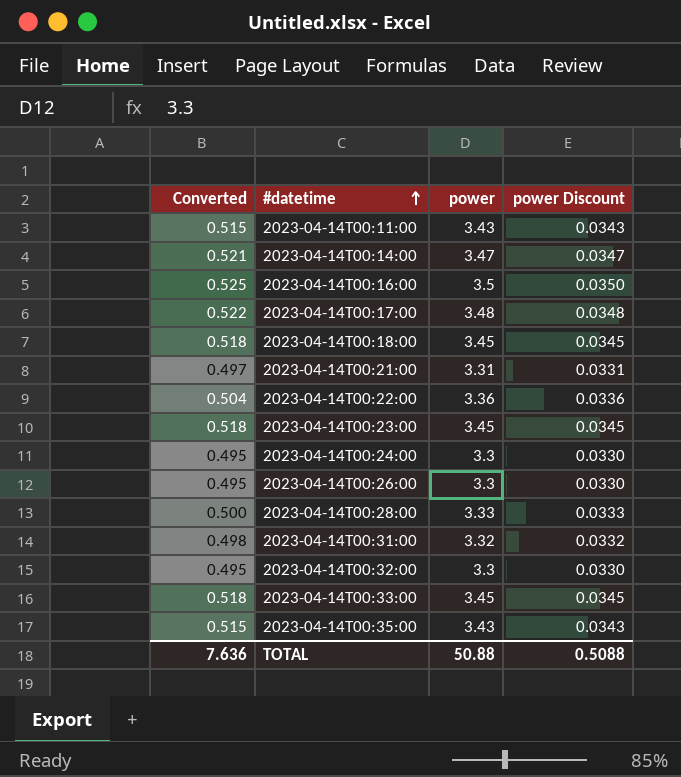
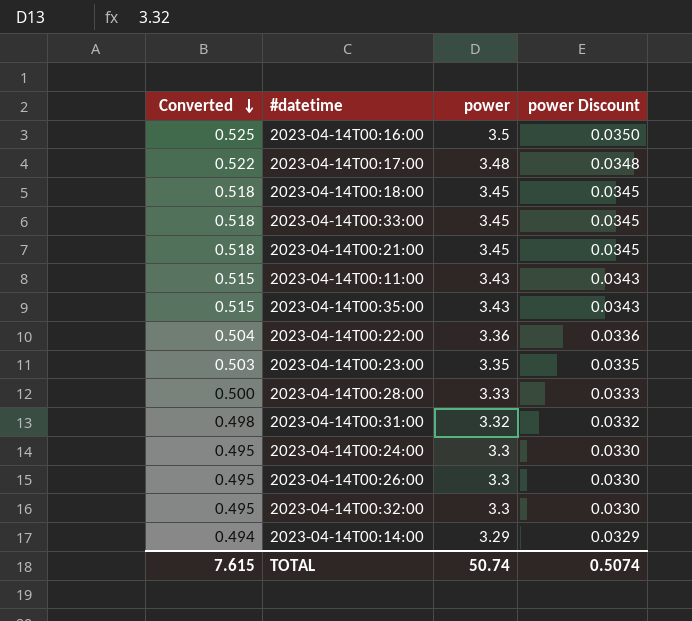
row order: #datetime ascending -> Converted descending
2023-04-14T00:21:00 | Converted: 0.497 -> 0.518
2023-04-14T00:21:00 | power: 3.31 -> 3.45
2023-04-14T00:21:00 | power Discount: 0.0331 -> 0.0345
2023-04-14T00:23:00 | Converted: 0.518 -> 0.503
2023-04-14T00:23:00 | power: 3.45 -> 3.35
2023-04-14T00:23:00 | power Discount: 0.0345 -> 0.0335
2023-04-14T00:14:00 | Converted: 0.521 -> 0.494
2023-04-14T00:14:00 | power: 3.47 -> 3.29
2023-04-14T00:14:00 | power Discount: 0.0347 -> 0.0329
TOTAL | Converted: 7.636 -> 7.615
TOTAL | power: 50.88 -> 50.74
TOTAL | power Discount: 0.5088 -> 0.5074

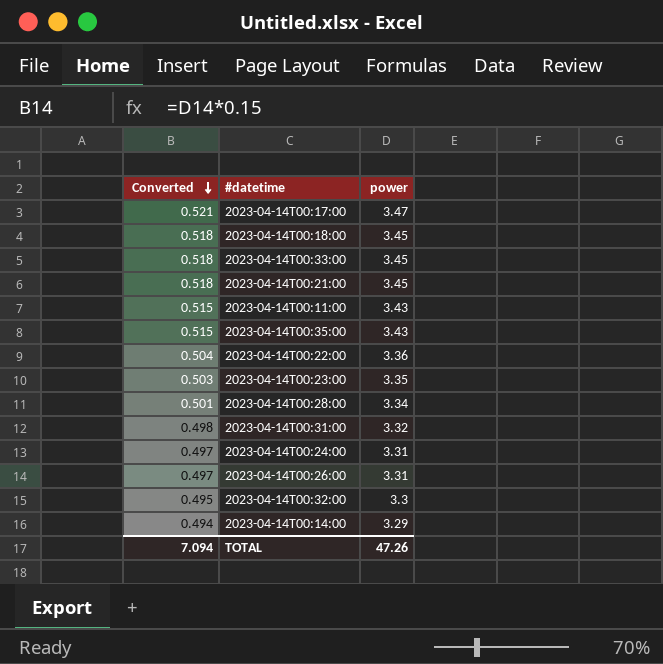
column power Discount | formula: [power] * 0.01 -> none
row 2023-04-14T00:16:00: 0.525 | 3.5 | 0.0350 -> none
2023-04-14T00:17:00 | Converted: 0.522 -> 0.521
2023-04-14T00:17:00 | power: 3.48 -> 3.47
2023-04-14T00:28:00 | Converted: 0.500 -> 0.501
2023-04-14T00:28:00 | power: 3.33 -> 3.34
2023-04-14T00:24:00 | Converted: 0.495 -> 0.497
2023-04-14T00:24:00 | power: 3.3 -> 3.31
2023-04-14T00:26:00 | Converted: 0.495 -> 0.497
2023-04-14T00:26:00 | power: 3.3 -> 3.31
TOTAL | Converted: 7.615 -> 7.094
TOTAL | power: 50.74 -> 47.26

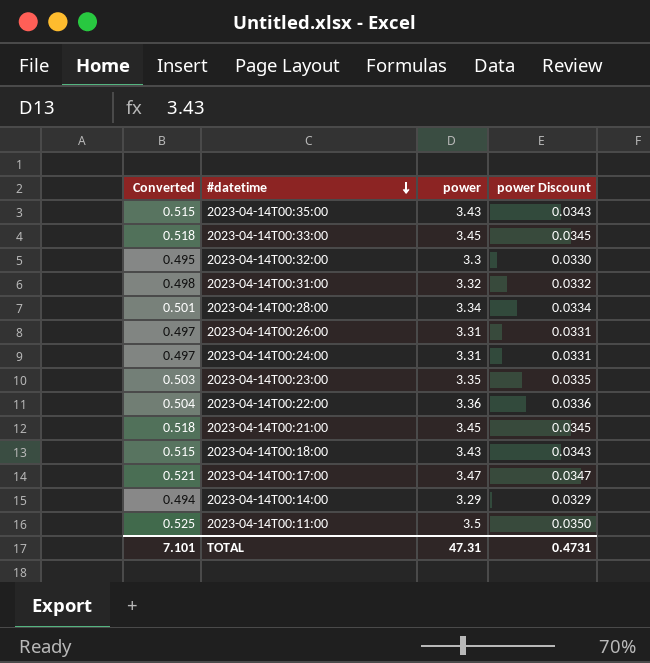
row order: Converted descending -> #datetime descending
column power Discount | formula: none -> [power] * 0.01
2023-04-14T00:18:00 | Converted: 0.518 -> 0.515
2023-04-14T00:18:00 | power: 3.45 -> 3.43
2023-04-14T00:11:00 | Converted: 0.515 -> 0.525
2023-04-14T00:11:00 | power: 3.43 -> 3.5
TOTAL | Converted: 7.094 -> 7.101
TOTAL | power: 47.26 -> 47.31

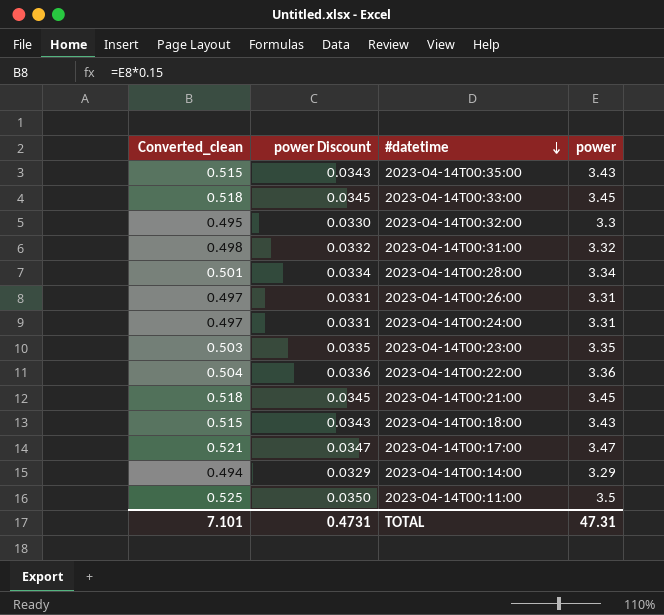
column name: Converted -> Converted_clean
column power Discount | position: 4 -> 2

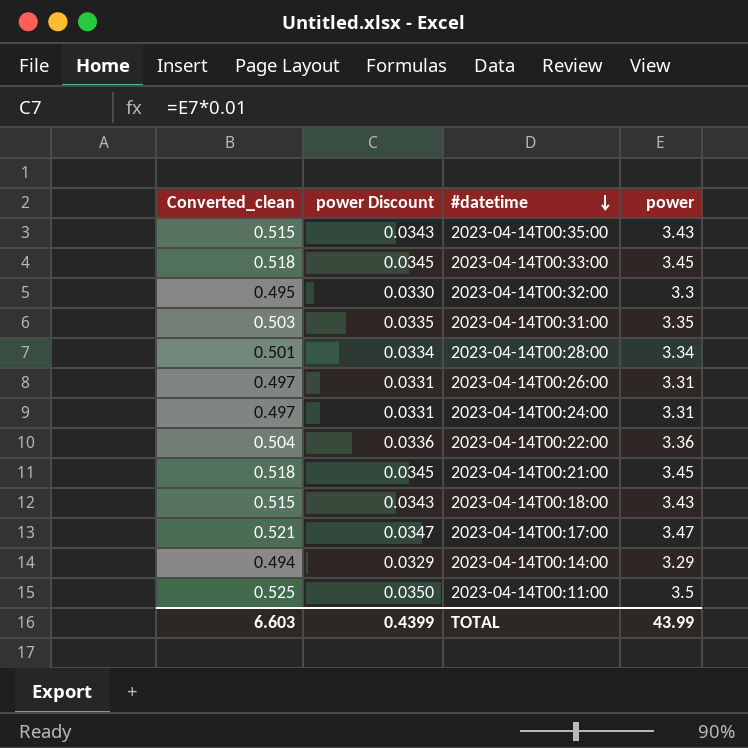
row 2023-04-14T00:23:00: 0.503 | 0.0335 | 3.35 -> none
2023-04-14T00:31:00 | Converted_clean: 0.498 -> 0.503
2023-04-14T00:31:00 | power Discount: 0.0332 -> 0.0335
2023-04-14T00:31:00 | power: 3.32 -> 3.35
TOTAL | Converted_clean: 7.101 -> 6.603
TOTAL | power Discount: 0.4731 -> 0.4399
TOTAL | power: 47.31 -> 43.99

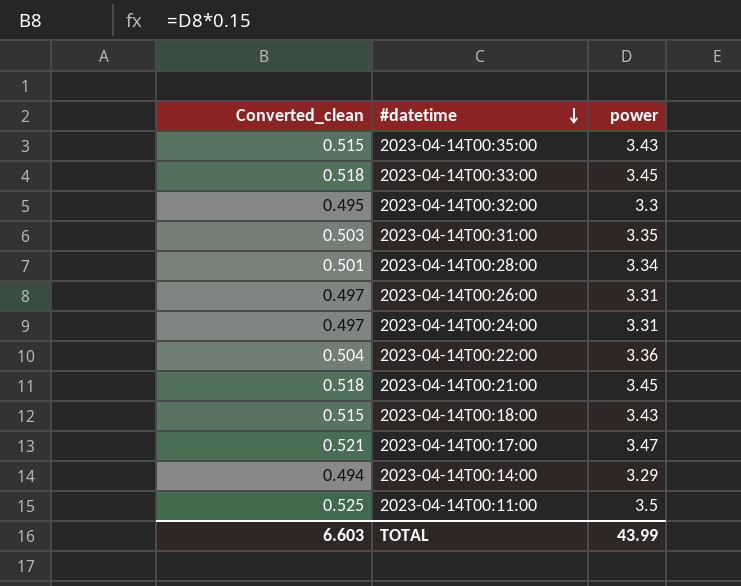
column power Discount | formula: [power] * 0.01 -> none

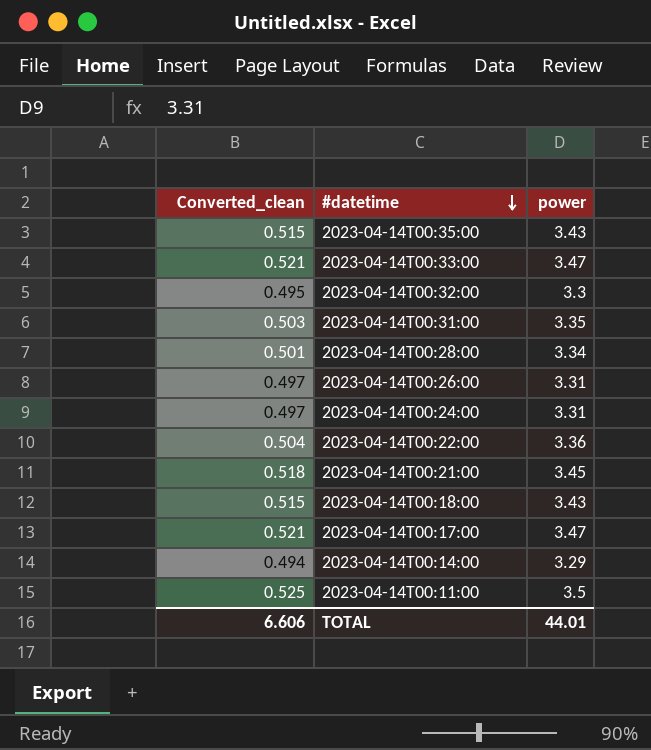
2023-04-14T00:33:00 | Converted_clean: 0.518 -> 0.521
2023-04-14T00:33:00 | power: 3.45 -> 3.47
TOTAL | Converted_clean: 6.603 -> 6.606
TOTAL | power: 43.99 -> 44.01

